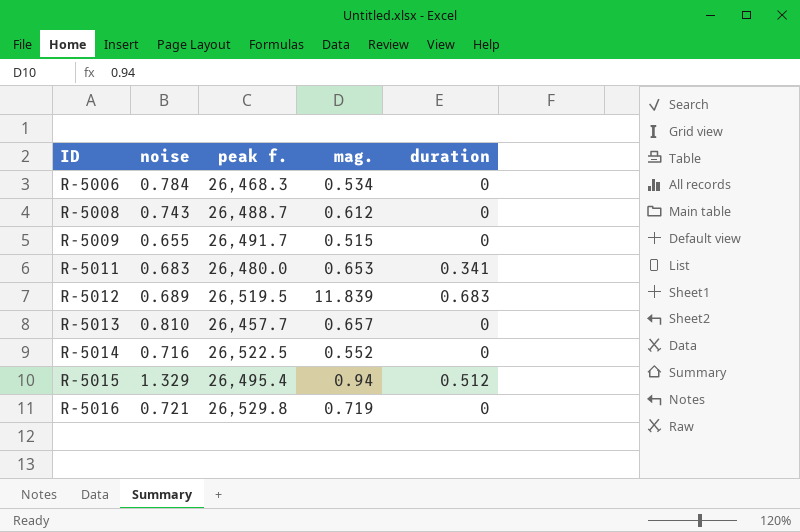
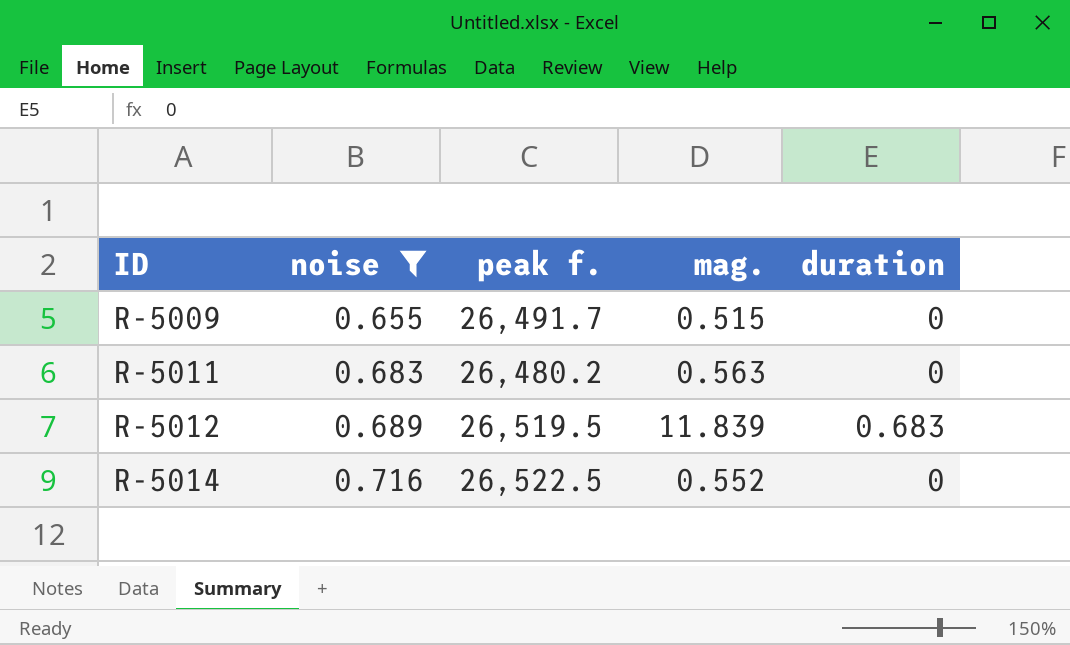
filter: none -> noise <= 0.716
R-5011 | peak f.: 26,480.0 -> 26,480.2
R-5011 | mag.: 0.653 -> 0.563
R-5011 | duration: 0.341 -> 0

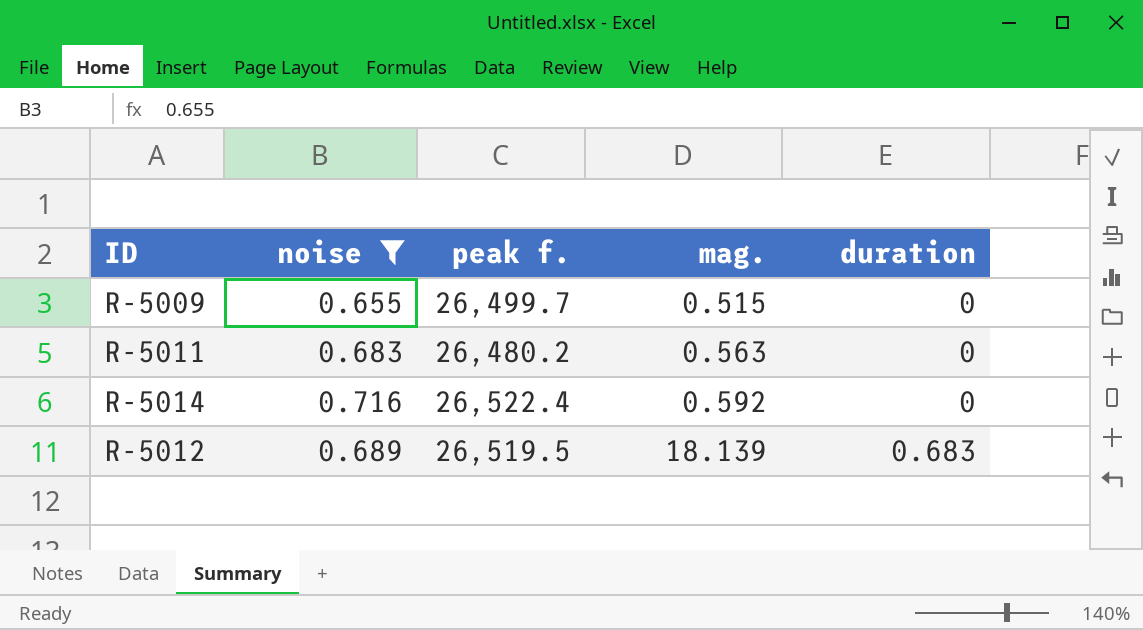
row order: ID ascending -> mag. ascending
R-5009 | peak f.: 26,491.7 -> 26,499.7
R-5014 | peak f.: 26,522.5 -> 26,522.4
R-5014 | mag.: 0.552 -> 0.592
R-5012 | mag.: 11.839 -> 18.139

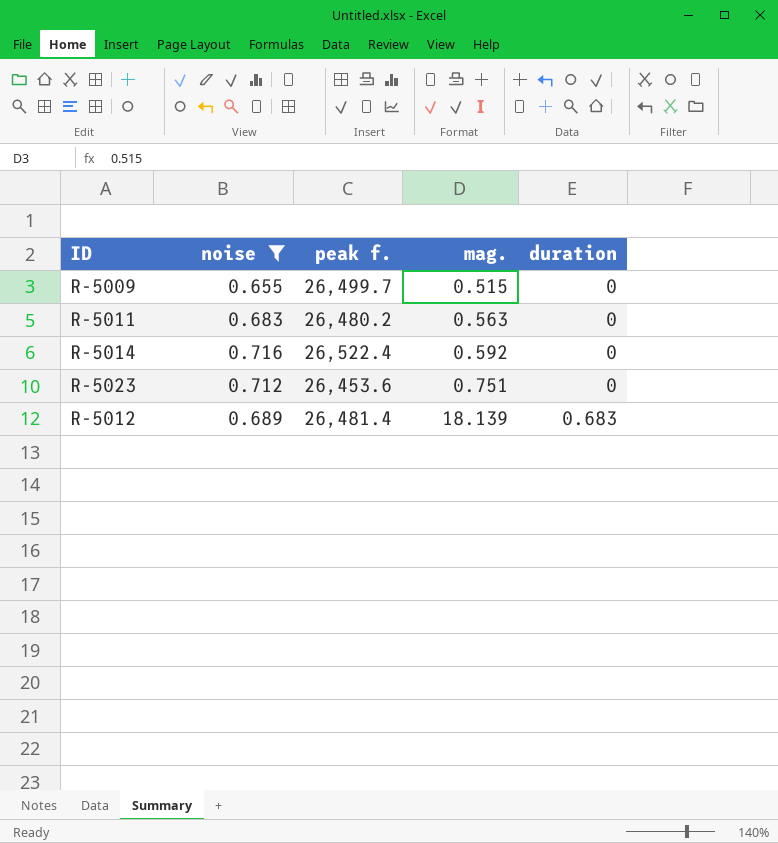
row R-5023: none -> 0.712 | 26,453.6 | 0.751 | 0
R-5012 | peak f.: 26,519.5 -> 26,481.4

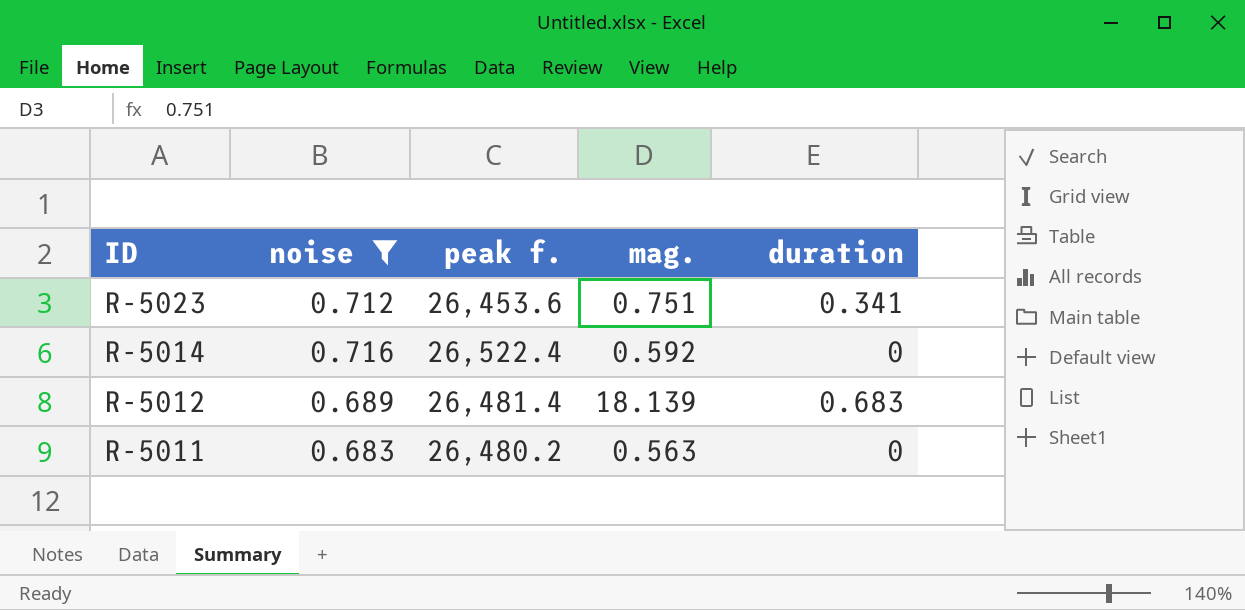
row order: mag. ascending -> ID descending
row R-5009: 0.655 | 26,499.7 | 0.515 | 0 -> none
R-5023 | duration: 0 -> 0.341

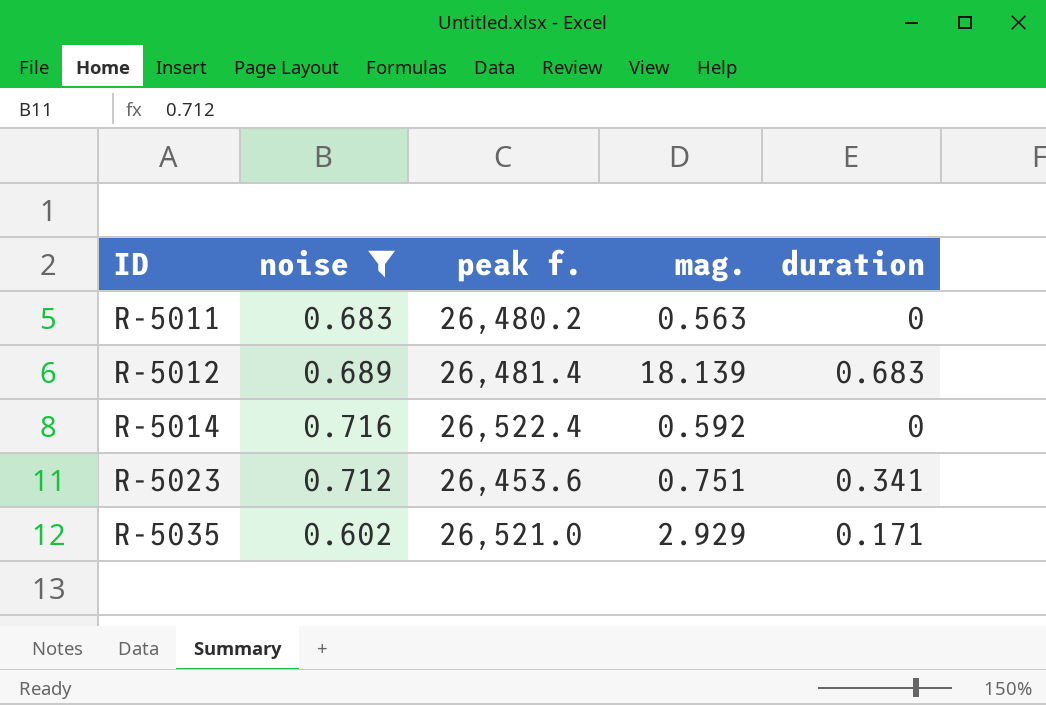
row order: ID descending -> ID ascending
row R-5035: none -> 0.602 | 26,521.0 | 2.929 | 0.171

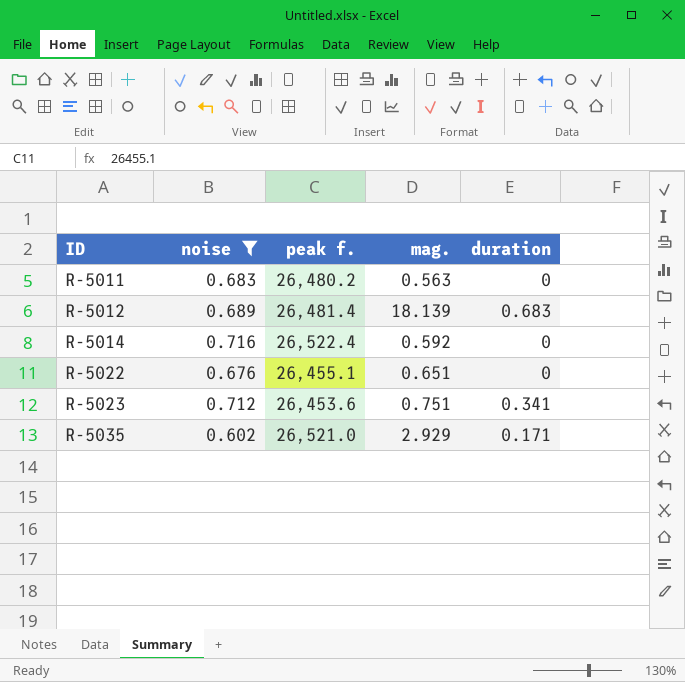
row R-5022: none -> 0.676 | 26,455.1 | 0.651 | 0

